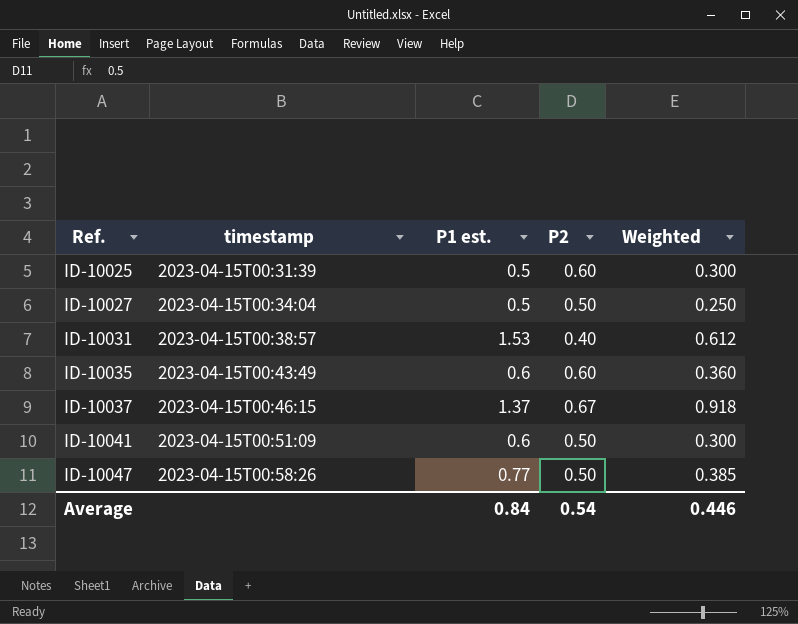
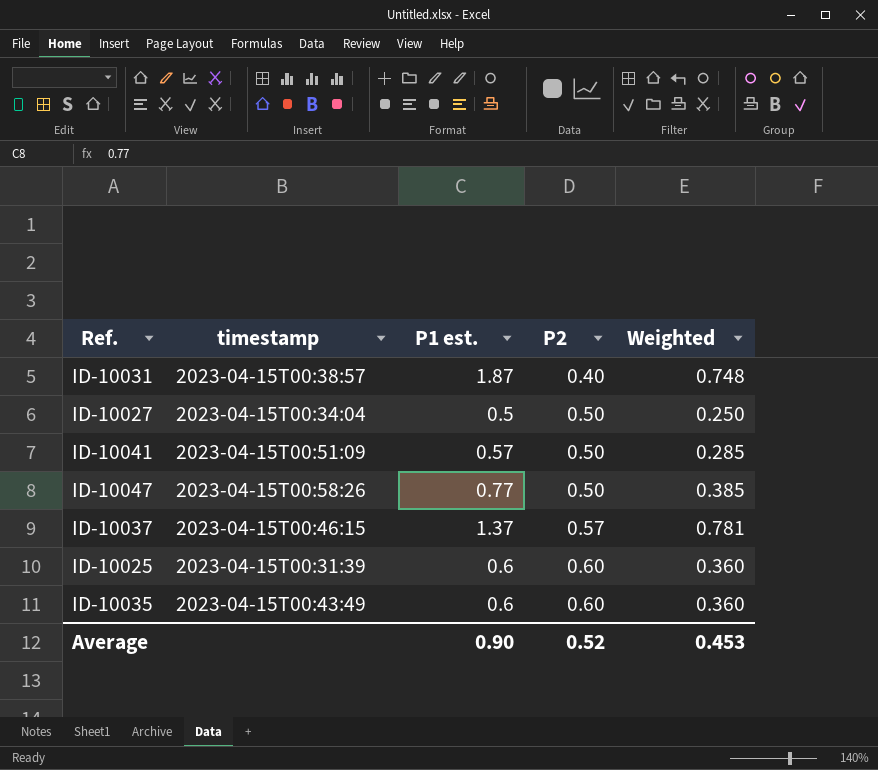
row order: Ref. ascending -> P2 ascending
ID-10031 | P1 est.: 1.53 -> 1.87
ID-10031 | Weighted: 0.612 -> 0.748
ID-10041 | P1 est.: 0.6 -> 0.57
ID-10041 | Weighted: 0.300 -> 0.285
ID-10037 | P2: 0.67 -> 0.57
ID-10037 | Weighted: 0.918 -> 0.781
ID-10025 | P1 est.: 0.5 -> 0.6
ID-10025 | Weighted: 0.300 -> 0.360
Average | P1 est.: 0.84 -> 0.90
Average | P2: 0.54 -> 0.52
Average | Weighted: 0.446 -> 0.453

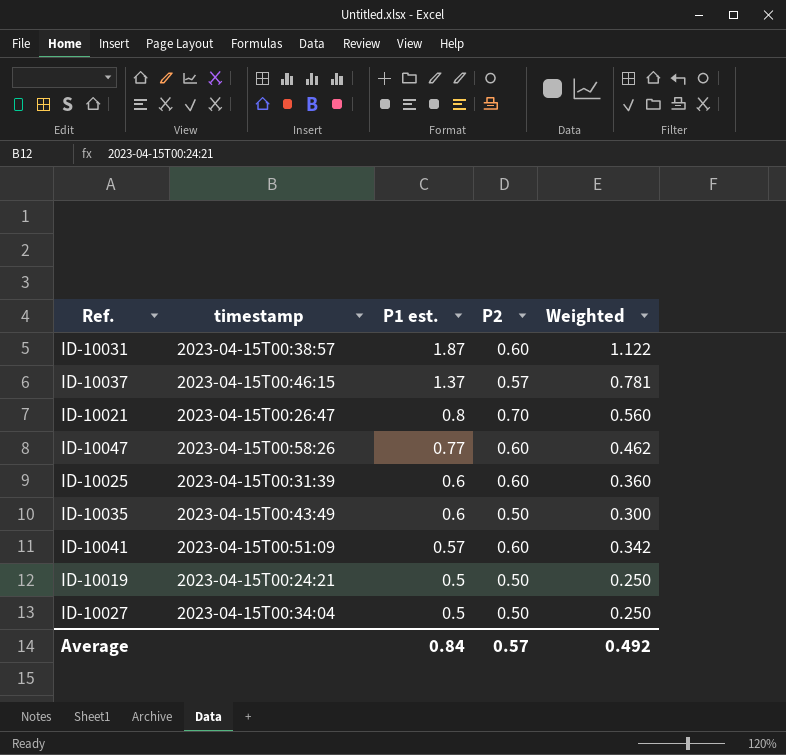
row order: P2 ascending -> P1 est. descending
ID-10031 | P2: 0.40 -> 0.60
ID-10031 | Weighted: 0.748 -> 1.122
row ID-10021: none -> 2023-04-15T00:26:47 | 0.8 | 0.70 | 0.560
ID-10047 | P2: 0.50 -> 0.60
ID-10047 | Weighted: 0.385 -> 0.462
ID-10035 | P2: 0.60 -> 0.50
ID-10035 | Weighted: 0.360 -> 0.300
ID-10041 | P2: 0.50 -> 0.60
ID-10041 | Weighted: 0.285 -> 0.342
row ID-10019: none -> 2023-04-15T00:24:21 | 0.5 | 0.50 | 0.250
Average | P1 est.: 0.90 -> 0.84
Average | P2: 0.52 -> 0.57
Average | Weighted: 0.453 -> 0.492

